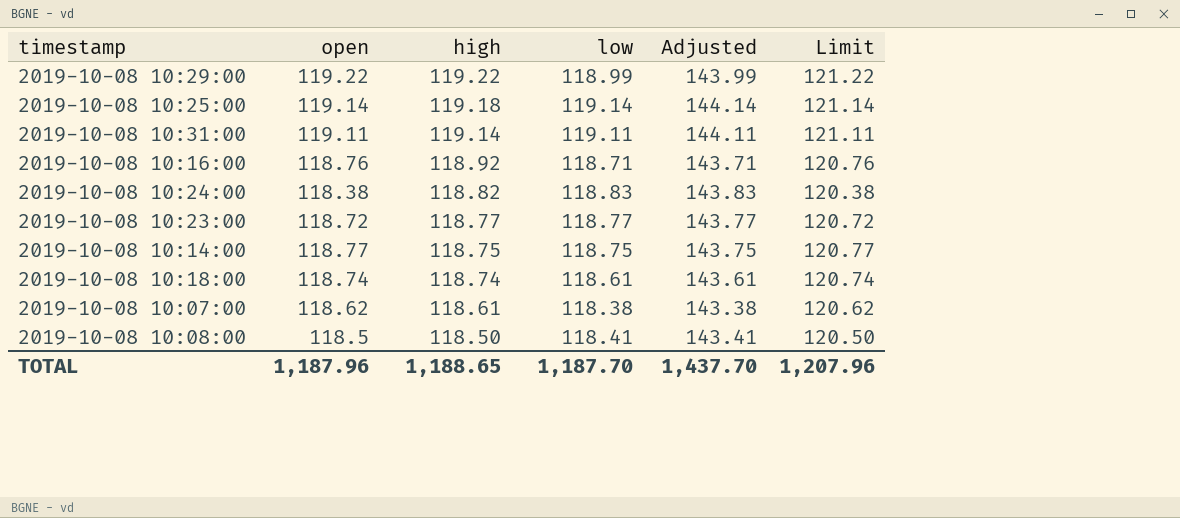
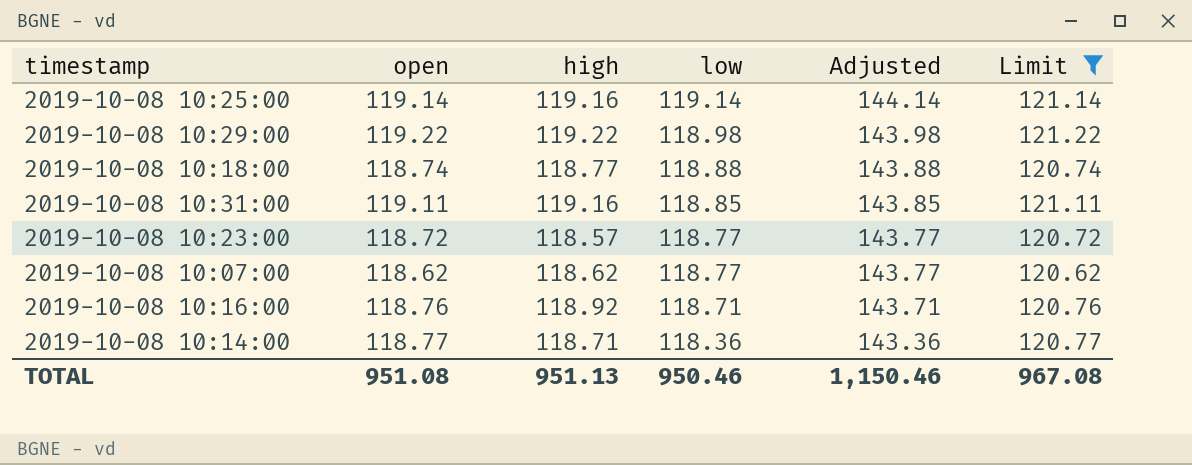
filter: none -> Limit >= 120.62
row order: high descending -> low descending
2019-10-08 10:25:00 | high: 119.18 -> 119.16
2019-10-08 10:29:00 | low: 118.99 -> 118.98
2019-10-08 10:29:00 | Adjusted: 143.99 -> 143.98
2019-10-08 10:18:00 | high: 118.74 -> 118.77
2019-10-08 10:18:00 | low: 118.61 -> 118.88
2019-10-08 10:18:00 | Adjusted: 143.61 -> 143.88
2019-10-08 10:31:00 | high: 119.14 -> 119.16
2019-10-08 10:31:00 | low: 119.11 -> 118.85
2019-10-08 10:31:00 | Adjusted: 144.11 -> 143.85
2019-10-08 10:23:00 | high: 118.77 -> 118.57
2019-10-08 10:07:00 | high: 118.61 -> 118.62
2019-10-08 10:07:00 | low: 118.38 -> 118.77
2019-10-08 10:07:00 | Adjusted: 143.38 -> 143.77
2019-10-08 10:14:00 | high: 118.75 -> 118.71
2019-10-08 10:14:00 | low: 118.75 -> 118.36
2019-10-08 10:14:00 | Adjusted: 143.75 -> 143.36
TOTAL | open: 1,187.96 -> 951.08
TOTAL | high: 1,188.65 -> 951.13
TOTAL | low: 1,187.70 -> 950.46
TOTAL | Adjusted: 1,437.70 -> 1,150.46
TOTAL | Limit: 1,207.96 -> 967.08

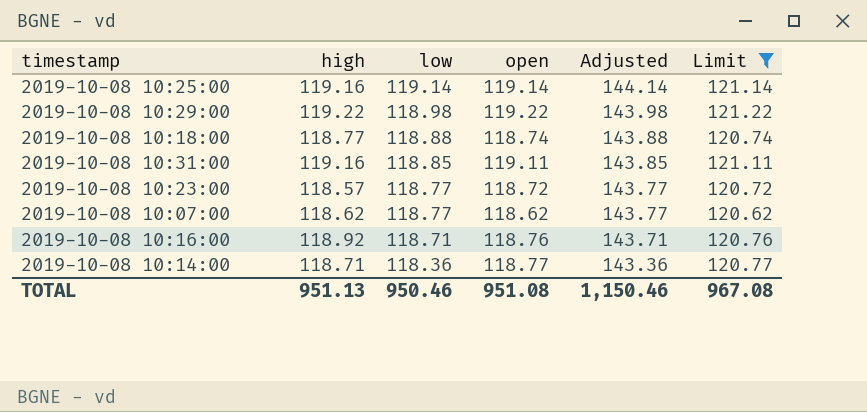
column open | position: 2 -> 4

